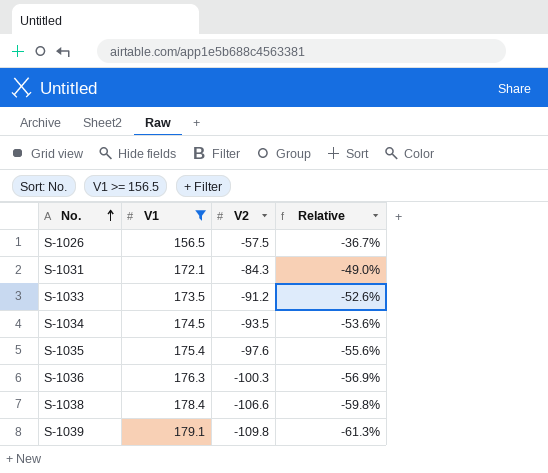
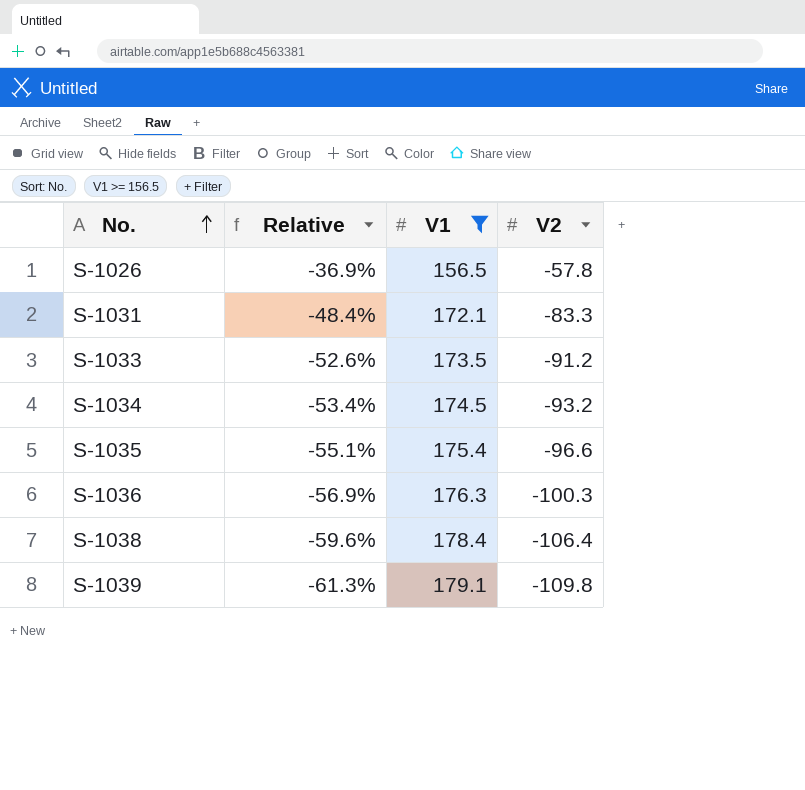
column Relative | position: 4 -> 2
S-1026 | Relative: -36.7% -> -36.9%
S-1026 | V2: -57.5 -> -57.8
S-1031 | Relative: -49.0% -> -48.4%
S-1031 | V2: -84.3 -> -83.3
S-1034 | Relative: -53.6% -> -53.4%
S-1034 | V2: -93.5 -> -93.2
S-1035 | Relative: -55.6% -> -55.1%
S-1035 | V2: -97.6 -> -96.6
S-1038 | Relative: -59.8% -> -59.6%
S-1038 | V2: -106.6 -> -106.4

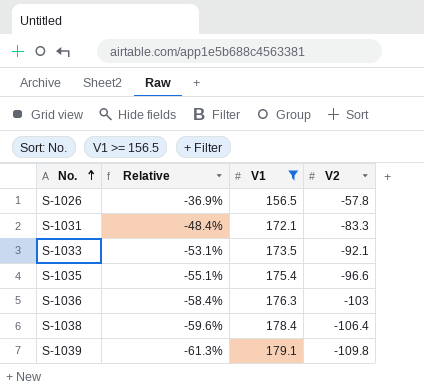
row S-1034: -53.4% | 174.5 | -93.2 -> none
S-1033 | Relative: -52.6% -> -53.1%
S-1033 | V2: -91.2 -> -92.1
S-1036 | Relative: -56.9% -> -58.4%
S-1036 | V2: -100.3 -> -103

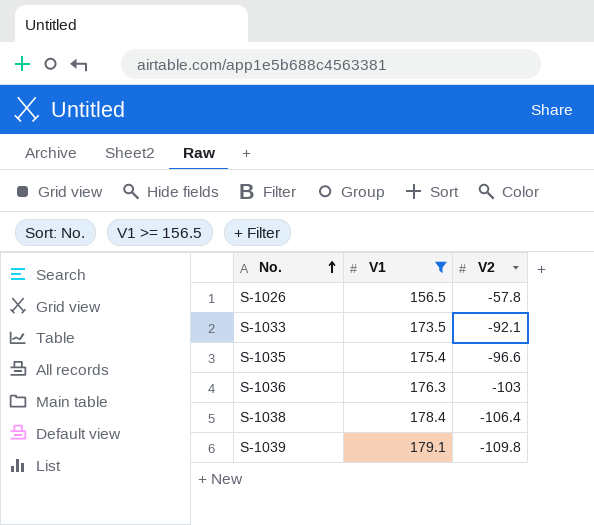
column Relative | formula: [V2] / [V1] -> none
row S-1031: -48.4% | 172.1 | -83.3 -> none

